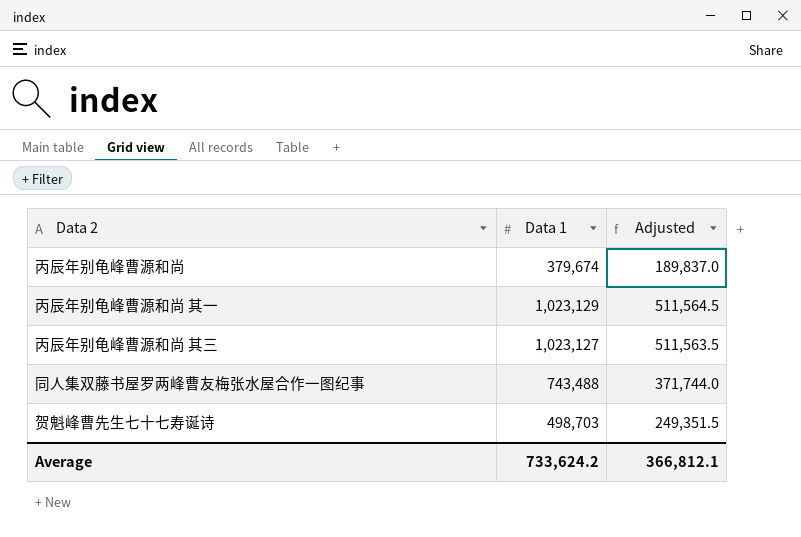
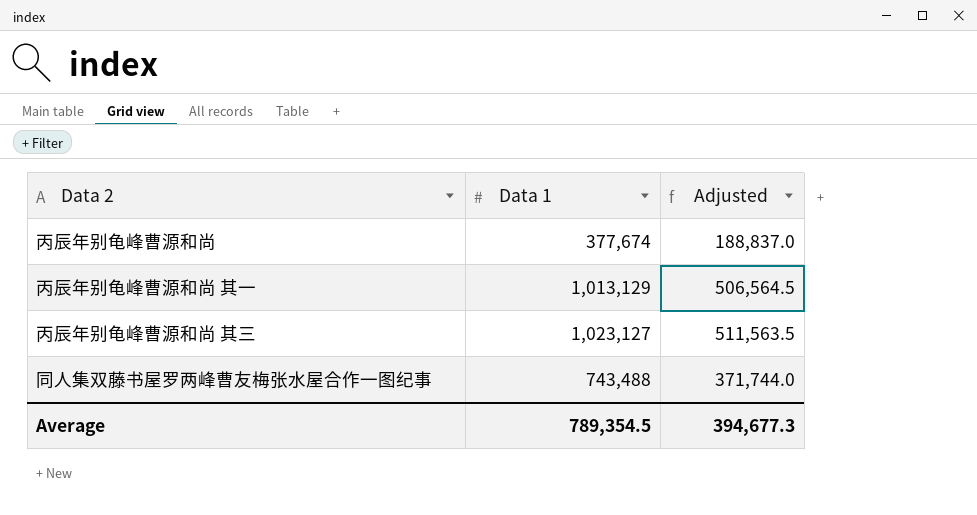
row 贺魁峰曹先生七十七寿诞诗: 498,703 | 249,351.5 -> none
丙辰年别龟峰曹源和尚 | Data 1: 379,674 -> 377,674
丙辰年别龟峰曹源和尚 | Adjusted: 189,837.0 -> 188,837.0
丙辰年别龟峰曹源和尚 其一 | Data 1: 1,023,129 -> 1,013,129
丙辰年别龟峰曹源和尚 其一 | Adjusted: 511,564.5 -> 506,564.5
Average | Data 1: 733,624.2 -> 789,354.5
Average | Adjusted: 366,812.1 -> 394,677.3

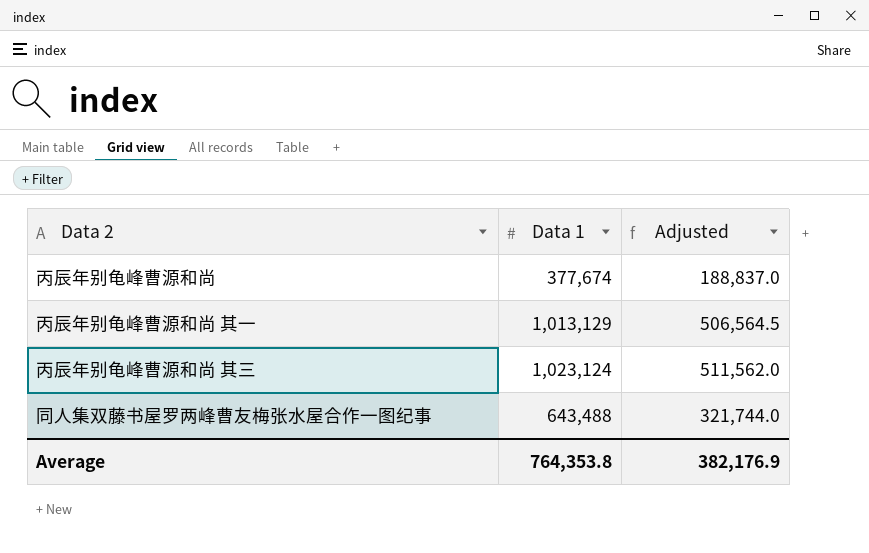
丙辰年别龟峰曹源和尚 其三 | Data 1: 1,023,127 -> 1,023,124
丙辰年别龟峰曹源和尚 其三 | Adjusted: 511,563.5 -> 511,562.0
同人集双藤书屋罗两峰曹友梅张水屋合作一图纪事 | Data 1: 743,488 -> 643,488
同人集双藤书屋罗两峰曹友梅张水屋合作一图纪事 | Adjusted: 371,744.0 -> 321,744.0
Average | Data 1: 789,354.5 -> 764,353.8
Average | Adjusted: 394,677.3 -> 382,176.9

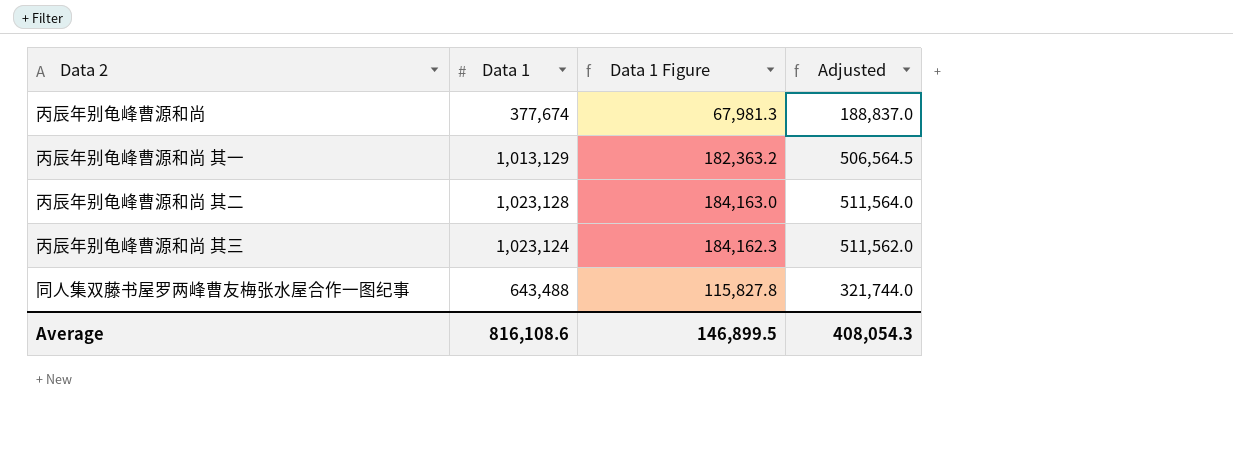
column Data 1 Figure | formula: none -> [Data 1] * 0.18
row 丙辰年别龟峰曹源和尚 其二: none -> 1,023,128 | 184,163.0 | 511,564.0
Average | Data 1: 764,353.8 -> 816,108.6
Average | Adjusted: 382,176.9 -> 408,054.3

